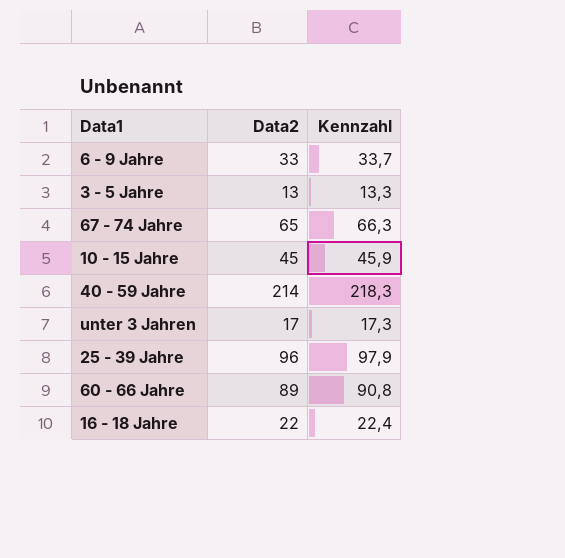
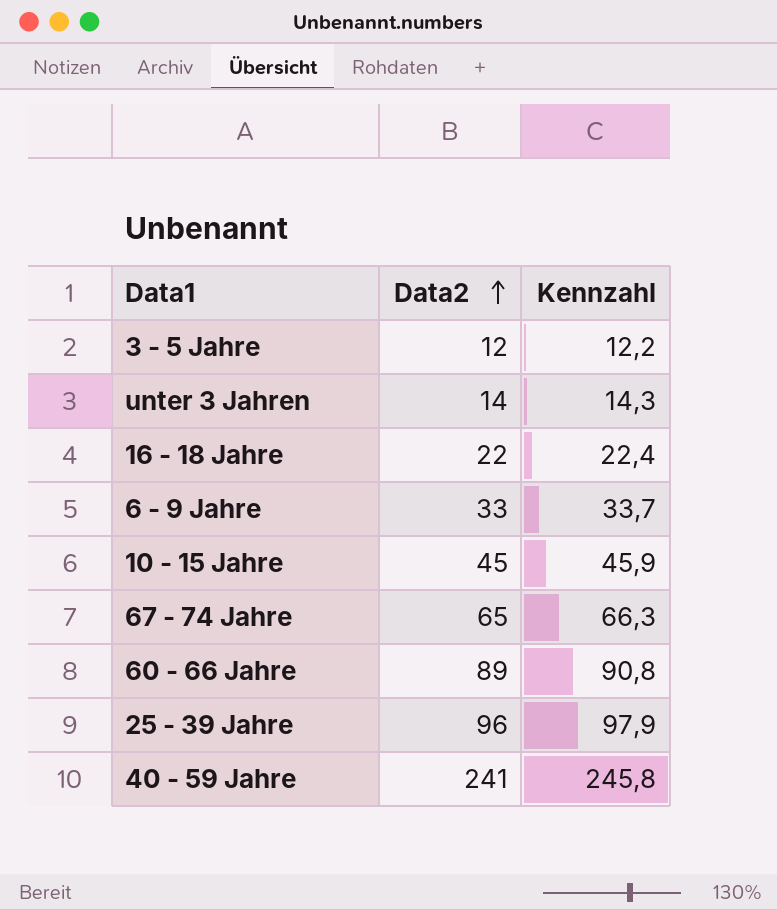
row order: none -> Data2 ascending
3 - 5 Jahre | Data2: 13 -> 12
3 - 5 Jahre | Kennzahl: 13,3 -> 12,2
unter 3 Jahren | Data2: 17 -> 14
unter 3 Jahren | Kennzahl: 17,3 -> 14,3
40 - 59 Jahre | Data2: 214 -> 241
40 - 59 Jahre | Kennzahl: 218,3 -> 245,8

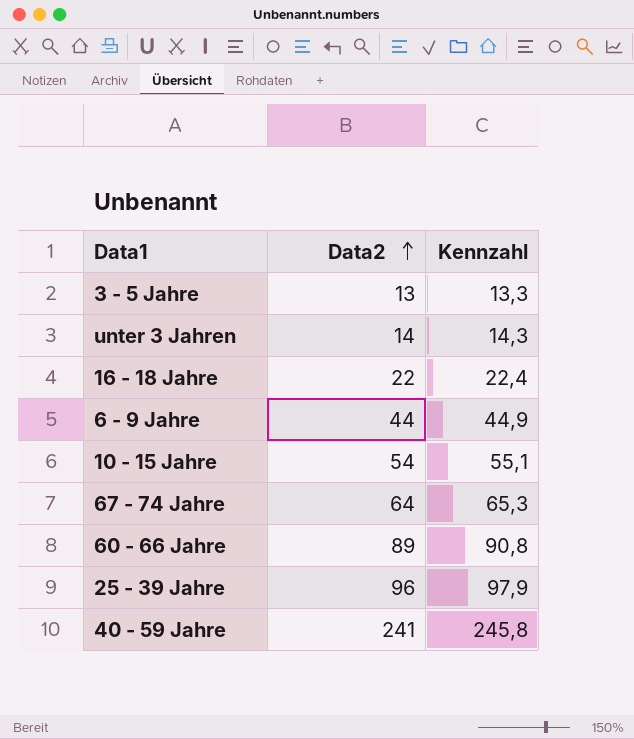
3 - 5 Jahre | Data2: 12 -> 13
3 - 5 Jahre | Kennzahl: 12,2 -> 13,3
6 - 9 Jahre | Data2: 33 -> 44
6 - 9 Jahre | Kennzahl: 33,7 -> 44,9
10 - 15 Jahre | Data2: 45 -> 54
10 - 15 Jahre | Kennzahl: 45,9 -> 55,1
67 - 74 Jahre | Data2: 65 -> 64
67 - 74 Jahre | Kennzahl: 66,3 -> 65,3

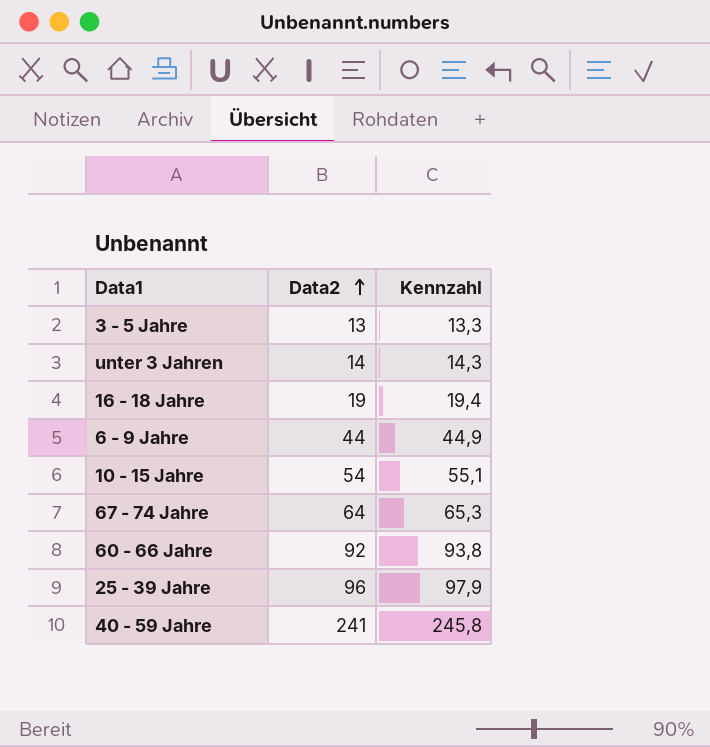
16 - 18 Jahre | Data2: 22 -> 19
16 - 18 Jahre | Kennzahl: 22,4 -> 19,4
60 - 66 Jahre | Data2: 89 -> 92
60 - 66 Jahre | Kennzahl: 90,8 -> 93,8

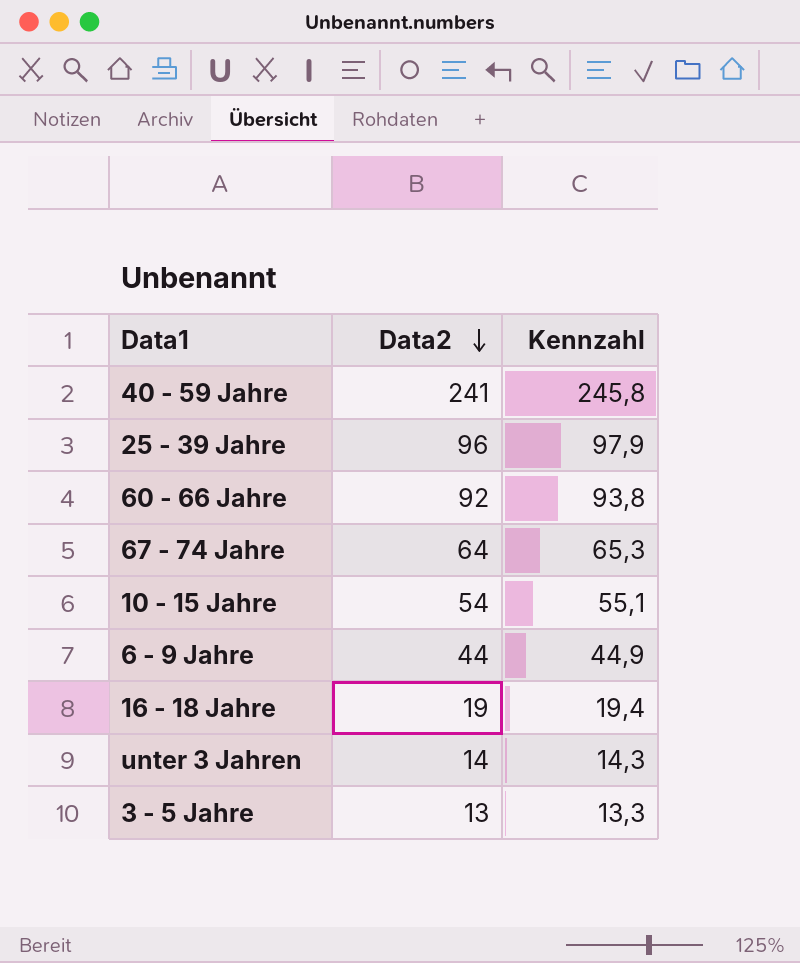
row order: Data2 ascending -> Data2 descending

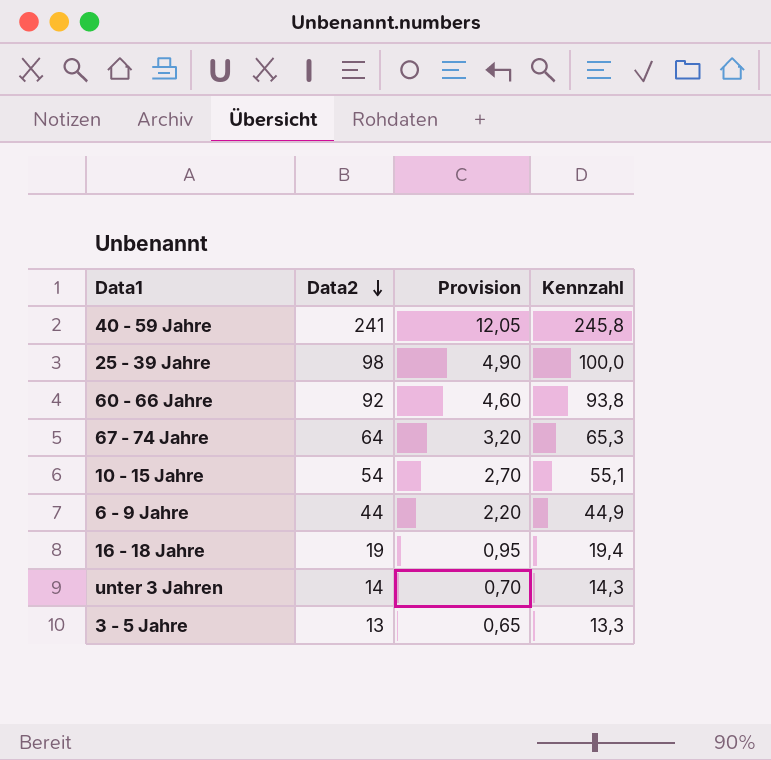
column Provision | formula: none -> [Data2] * 0,05
25 - 39 Jahre | Data2: 96 -> 98
25 - 39 Jahre | Kennzahl: 97,9 -> 100,0

